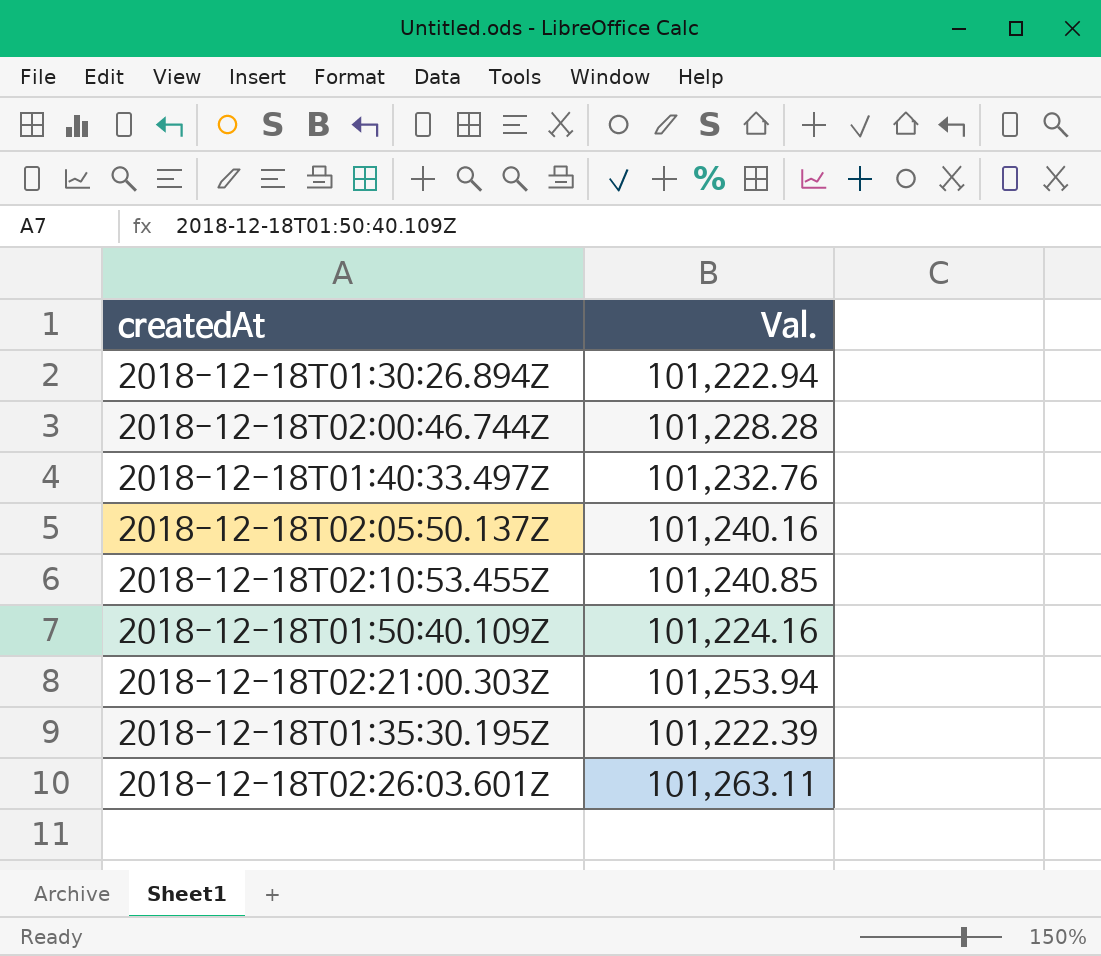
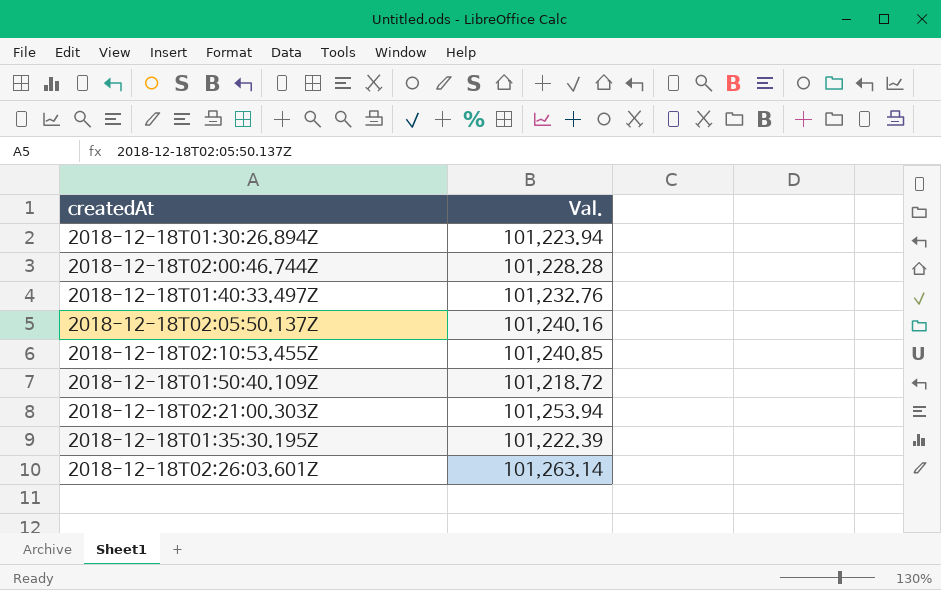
2018-12-18T01:30:26.894Z | Val.: 101,222.94 -> 101,223.94
2018-12-18T01:50:40.109Z | Val.: 101,224.16 -> 101,218.72
2018-12-18T02:26:03.601Z | Val.: 101,263.11 -> 101,263.14

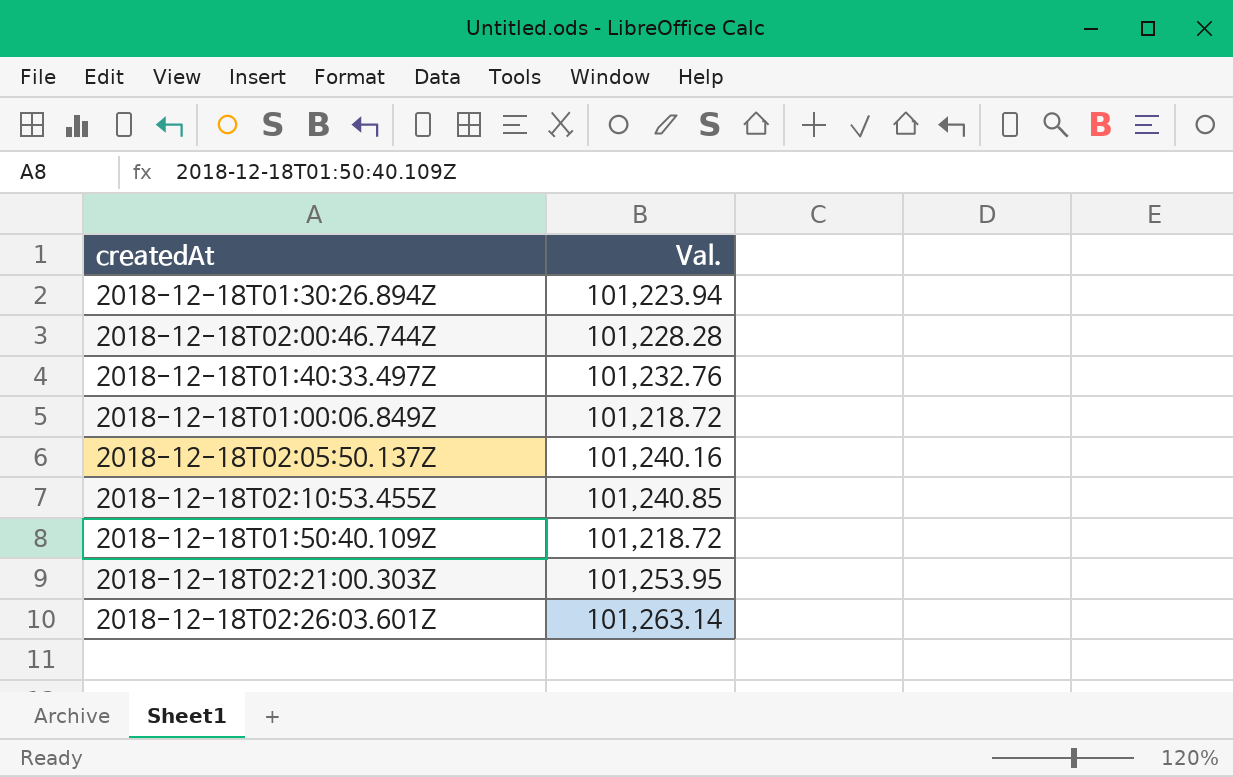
row 2018-12-18T01:35:30.195Z: 101,222.39 -> none
row 2018-12-18T01:00:06.849Z: none -> 101,218.72
2018-12-18T02:21:00.303Z | Val.: 101,253.94 -> 101,253.95

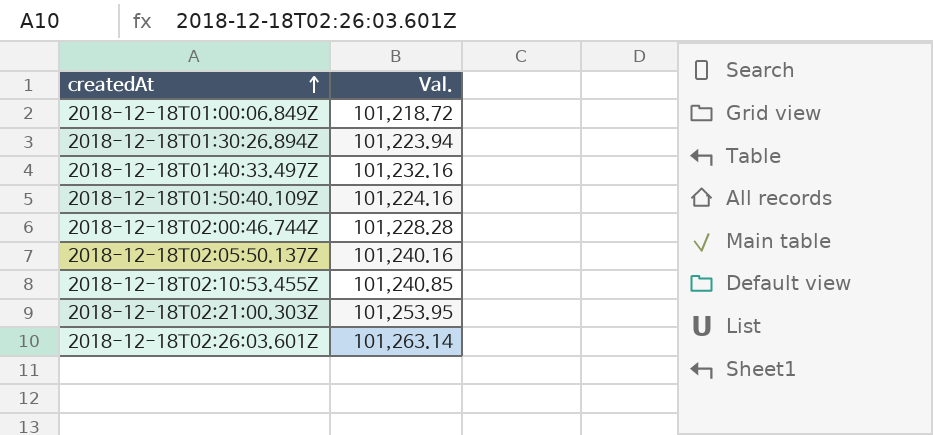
row order: none -> createdAt ascending
2018-12-18T01:40:33.497Z | Val.: 101,232.76 -> 101,232.16
2018-12-18T01:50:40.109Z | Val.: 101,218.72 -> 101,224.16

